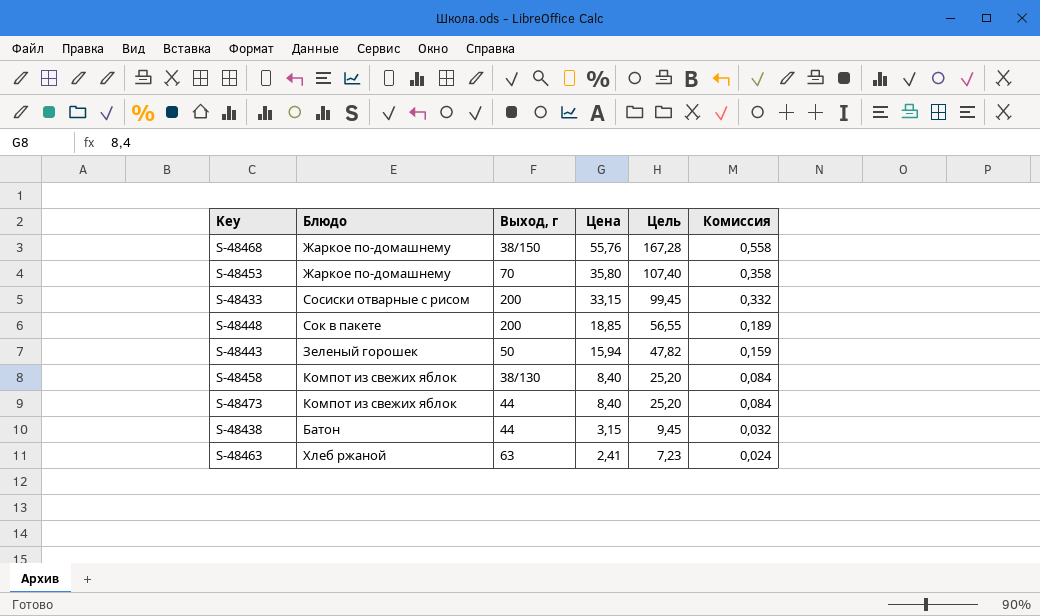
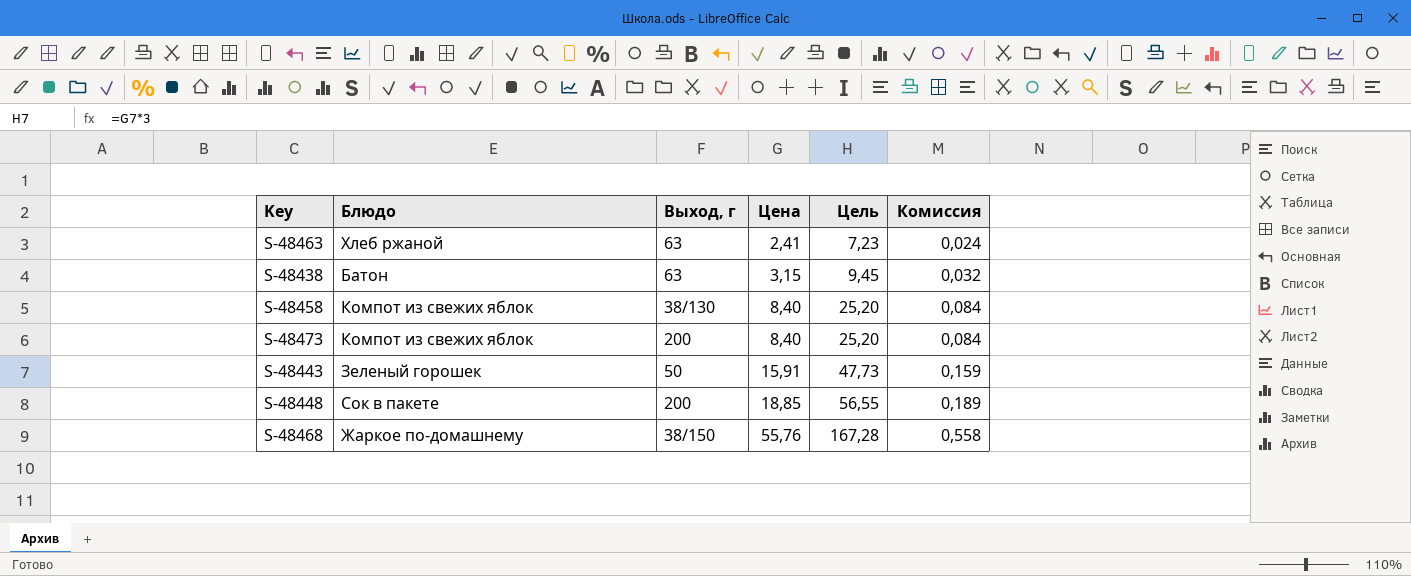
row order: Цена descending -> Цена ascending
row S-48453: Жаркое по-домашнему | 70 | 35,80 | 107,40 | 0,358 -> none
row S-48433: Сосиски отварные с рисом | 200 | 33,15 | 99,45 | 0,332 -> none
S-48438 | Выход, г: 44 -> 63
S-48473 | Выход, г: 44 -> 200
S-48443 | Цена: 15,94 -> 15,91
S-48443 | Цель: 47,82 -> 47,73

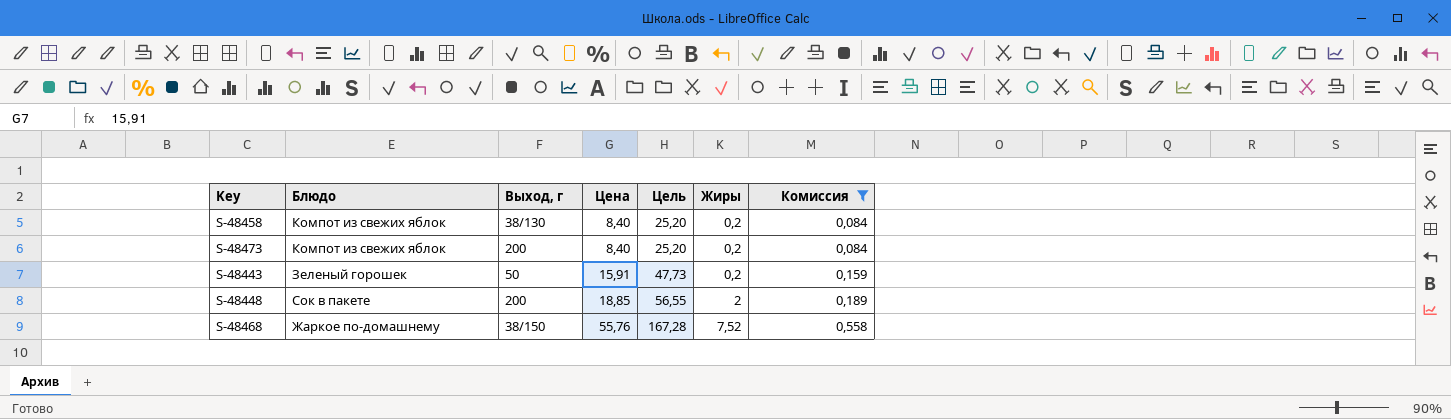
filter: none -> Комиссия >= 0,084
column Жиры | position: none -> 6

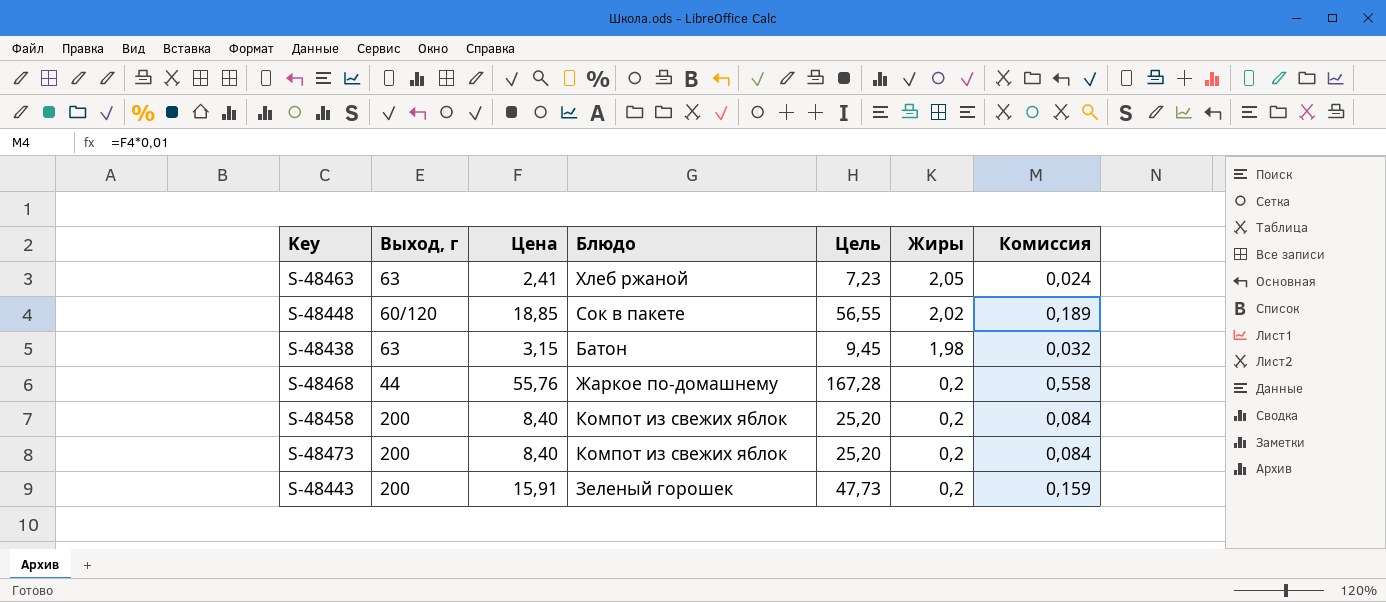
filter: Комиссия >= 0,084 -> none
row order: Цена ascending -> Жиры descending
column Блюдо | position: 2 -> 4
S-48448 | Выход, г: 200 -> 60/120
S-48448 | Жиры: 2 -> 2,02
S-48468 | Выход, г: 38/150 -> 44
S-48468 | Жиры: 7,52 -> 0,2
S-48458 | Выход, г: 38/130 -> 200
S-48443 | Выход, г: 50 -> 200

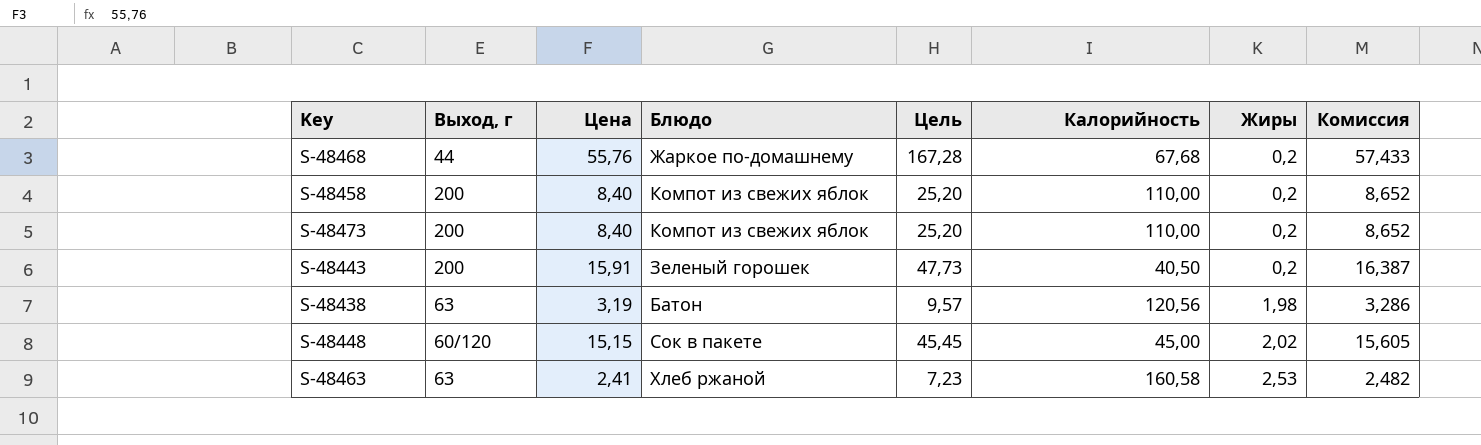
row order: Жиры descending -> Жиры ascending
column Калорийность | position: none -> 6
column Комиссия | formula: [Цена] * 0,01 -> [Цена] * 1,03
S-48438 | Цена: 3,15 -> 3,19
S-48438 | Цель: 9,45 -> 9,57
S-48448 | Цена: 18,85 -> 15,15
S-48448 | Цель: 56,55 -> 45,45
S-48463 | Жиры: 2,05 -> 2,53

